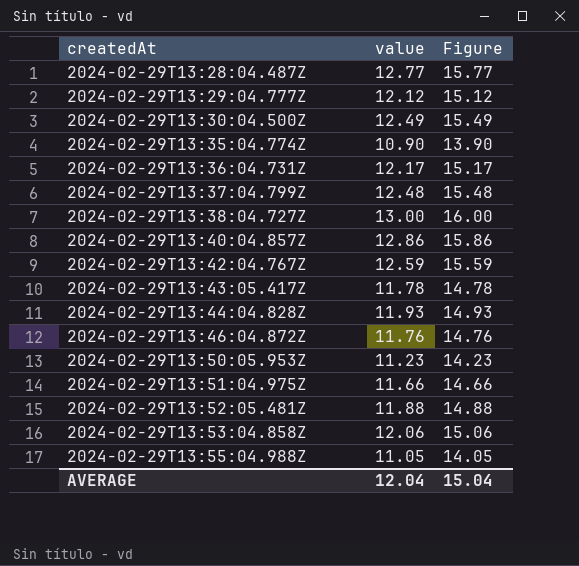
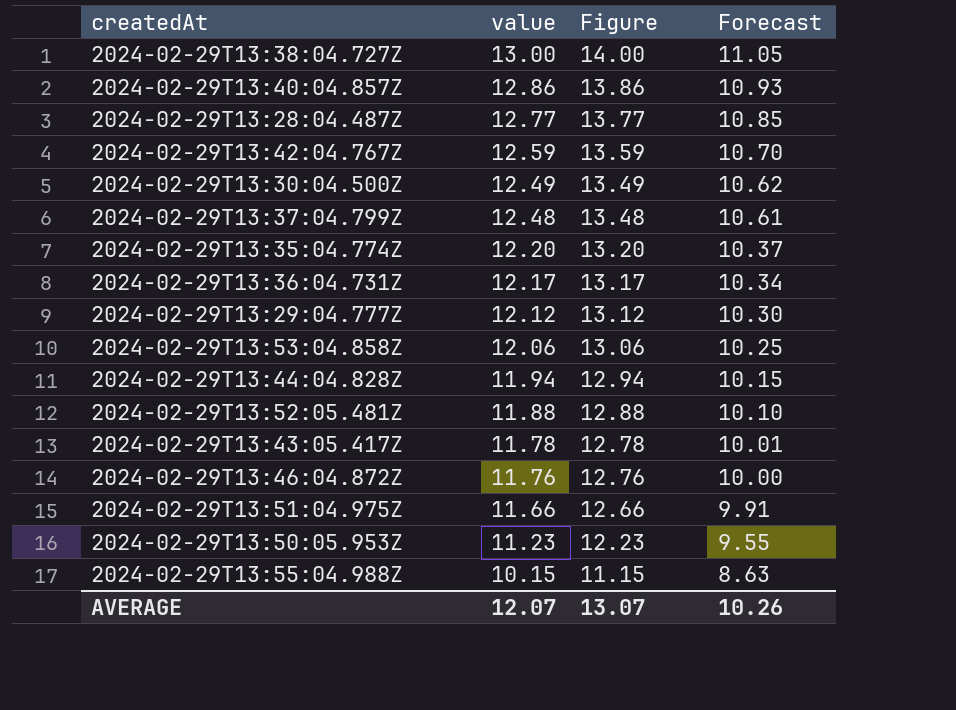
row order: createdAt ascending -> value descending
column Figure | formula: [value] + 3 -> [value] + 1
column Forecast | formula: none -> [value] * 0.85
2024-02-29T13:35:04.774Z | value: 10.90 -> 12.20
2024-02-29T13:44:04.828Z | value: 11.93 -> 11.94
2024-02-29T13:55:04.988Z | value: 11.05 -> 10.15
AVERAGE | value: 12.04 -> 12.07
AVERAGE | Figure: 15.04 -> 13.07

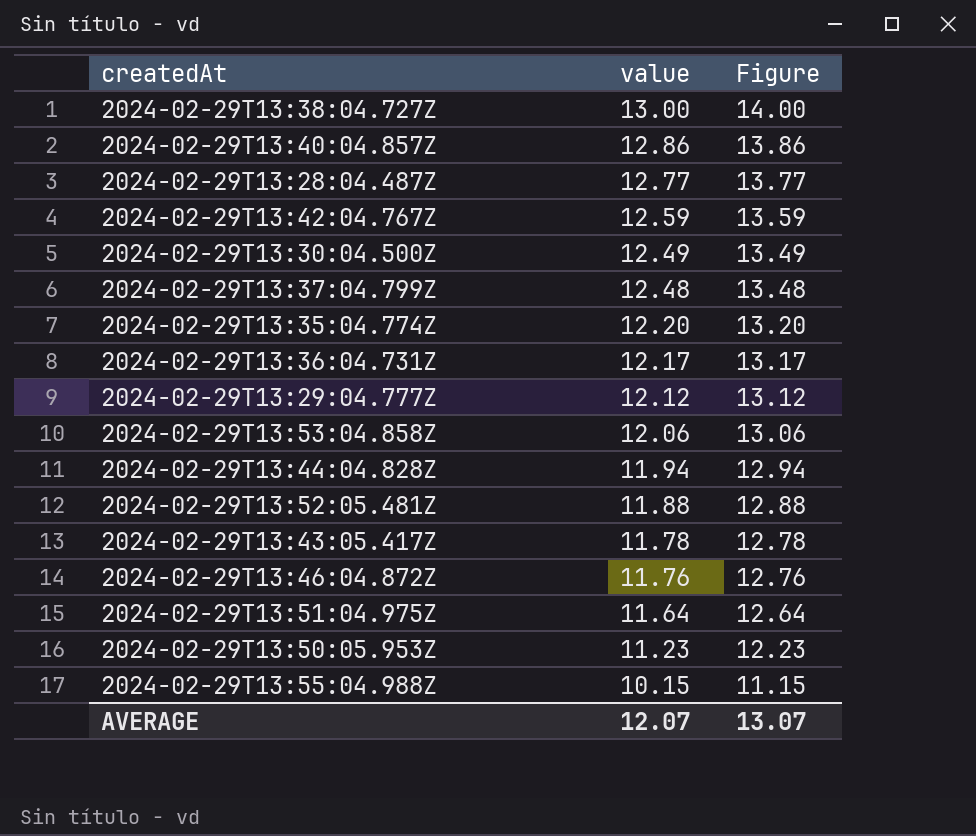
column Forecast | formula: [value] * 0.85 -> none
2024-02-29T13:51:04.975Z | value: 11.66 -> 11.64
2024-02-29T13:51:04.975Z | Figure: 12.66 -> 12.64

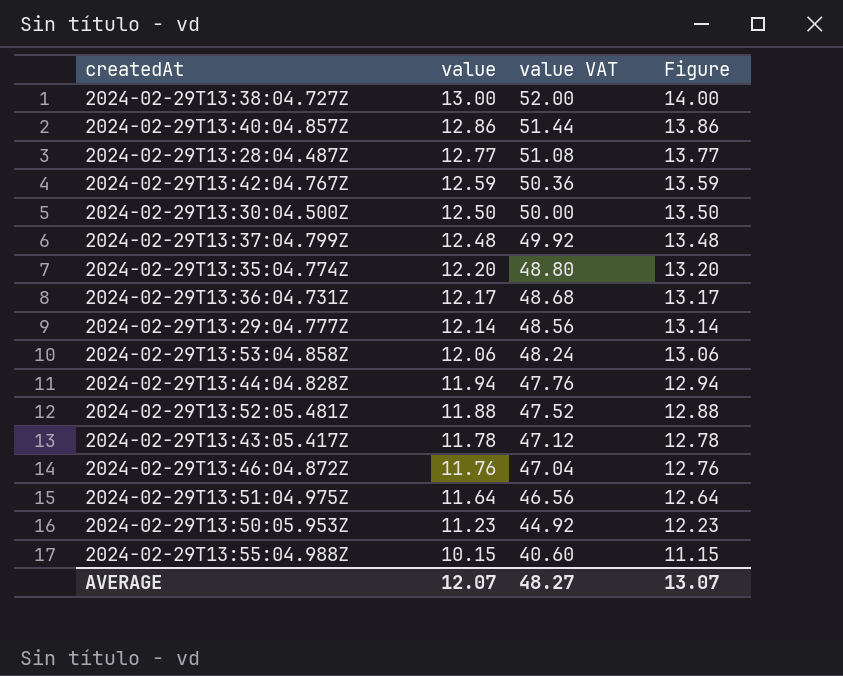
column value VAT | formula: none -> [value] * 4
2024-02-29T13:30:04.500Z | value: 12.49 -> 12.50
2024-02-29T13:30:04.500Z | Figure: 13.49 -> 13.50
2024-02-29T13:29:04.777Z | value: 12.12 -> 12.14
2024-02-29T13:29:04.777Z | Figure: 13.12 -> 13.14

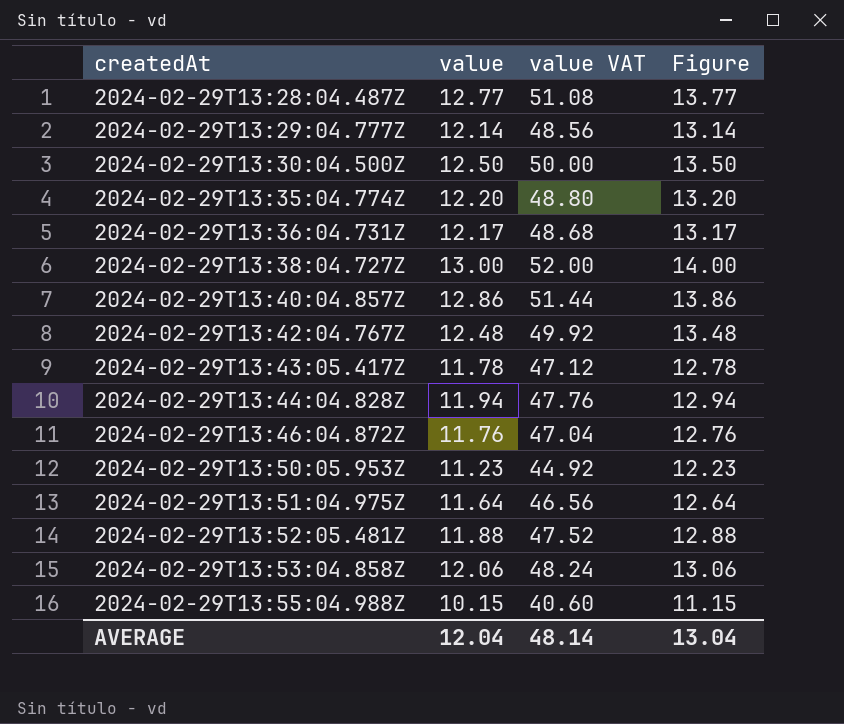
row order: value descending -> createdAt ascending
row 2024-02-29T13:37:04.799Z: 12.48 | 49.92 | 13.48 -> none
2024-02-29T13:42:04.767Z | value: 12.59 -> 12.48
2024-02-29T13:42:04.767Z | value VAT: 50.36 -> 49.92
2024-02-29T13:42:04.767Z | Figure: 13.59 -> 13.48
AVERAGE | value: 12.07 -> 12.04
AVERAGE | value VAT: 48.27 -> 48.14
AVERAGE | Figure: 13.07 -> 13.04

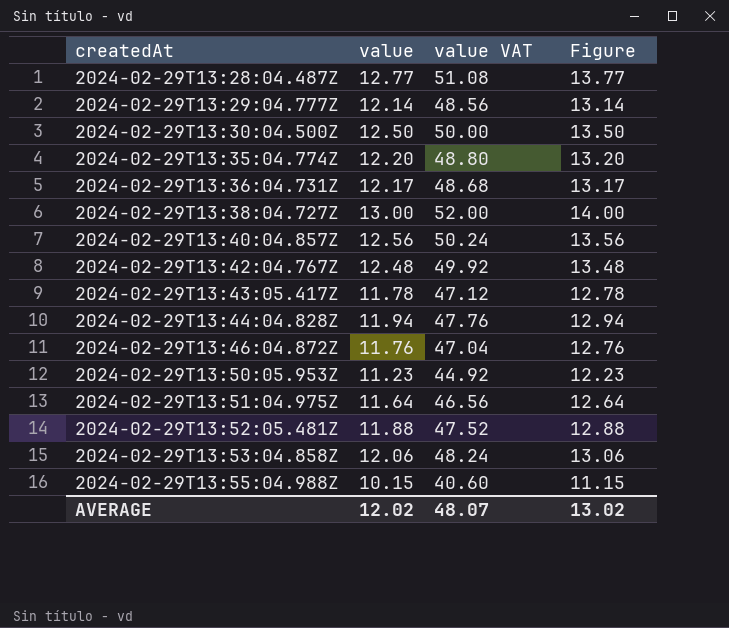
2024-02-29T13:40:04.857Z | value: 12.86 -> 12.56
2024-02-29T13:40:04.857Z | value VAT: 51.44 -> 50.24
2024-02-29T13:40:04.857Z | Figure: 13.86 -> 13.56
AVERAGE | value: 12.04 -> 12.02
AVERAGE | value VAT: 48.14 -> 48.07
AVERAGE | Figure: 13.04 -> 13.02

